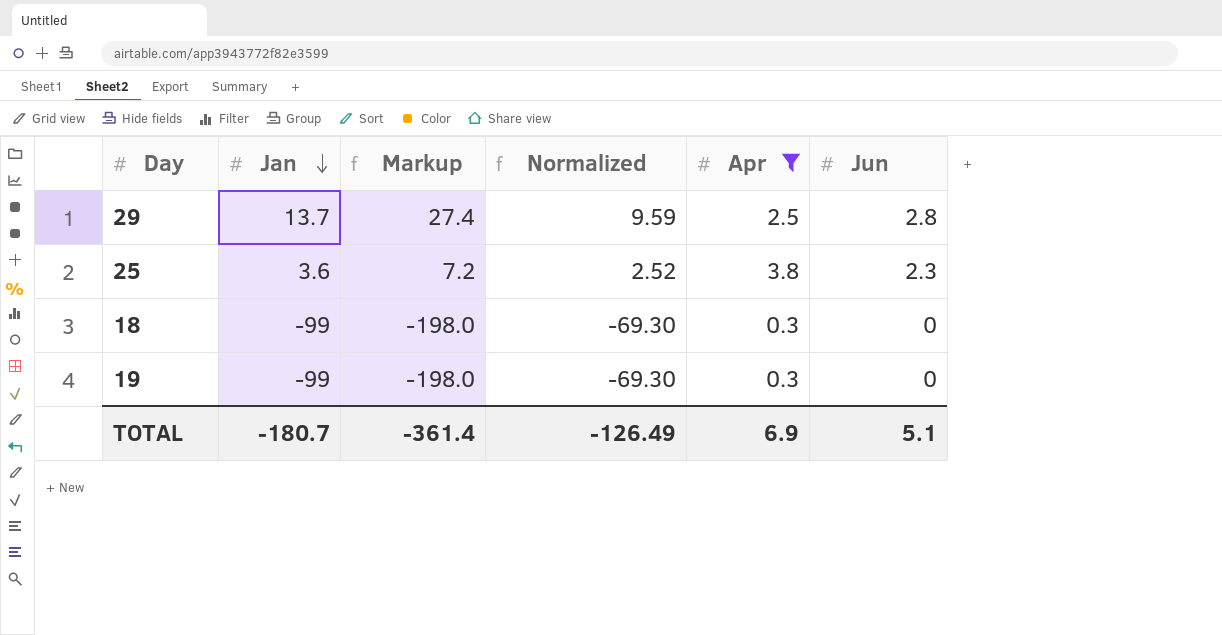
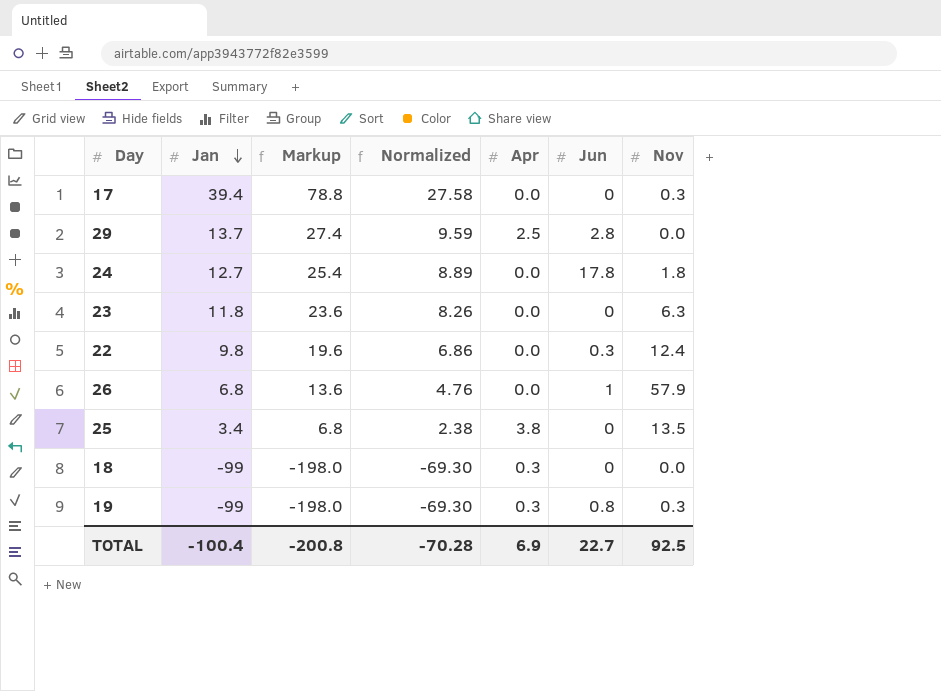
filter: Apr != 0.0 -> none
column Nov | position: none -> 7
25 | Jan: 3.6 -> 3.4
25 | Markup: 7.2 -> 6.8
25 | Normalized: 2.52 -> 2.38
25 | Jun: 2.3 -> 0
19 | Jun: 0 -> 0.8
TOTAL | Jan: -180.7 -> -100.4
TOTAL | Markup: -361.4 -> -200.8
TOTAL | Normalized: -126.49 -> -70.28
TOTAL | Jun: 5.1 -> 22.7

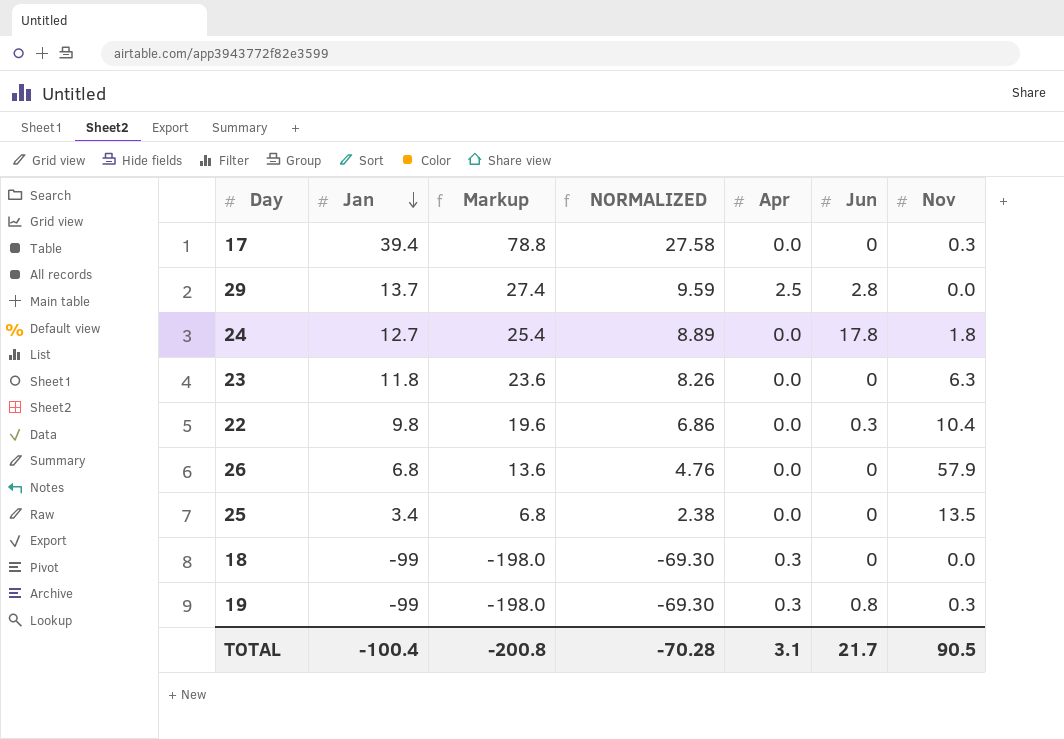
column name: Normalized -> NORMALIZED
22 | Nov: 12.4 -> 10.4
26 | Jun: 1 -> 0
25 | Apr: 3.8 -> 0.0
TOTAL | Apr: 6.9 -> 3.1
TOTAL | Jun: 22.7 -> 21.7
TOTAL | Nov: 92.5 -> 90.5

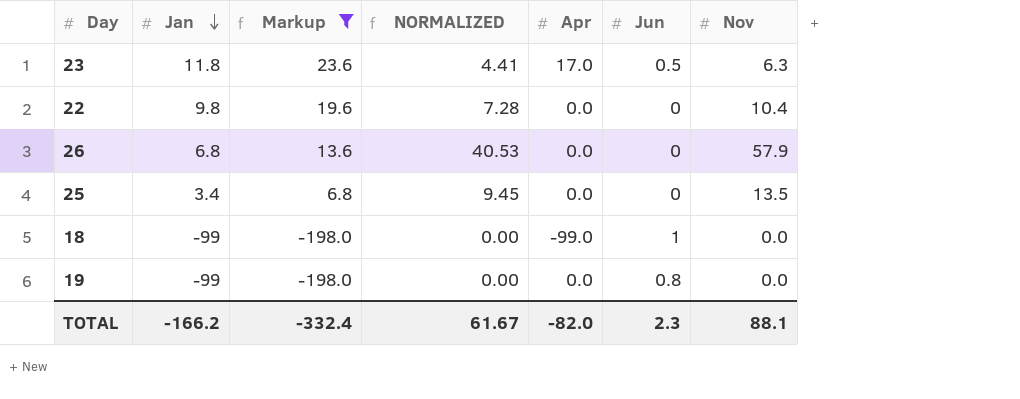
filter: none -> Markup <= 23.6
column NORMALIZED | formula: [Jan] * 0.7 -> [Nov] * 0.7
23 | Apr: 0.0 -> 17.0
23 | Jun: 0 -> 0.5
22 | Jun: 0.3 -> 0
18 | Apr: 0.3 -> -99.0
18 | Jun: 0 -> 1
19 | Apr: 0.3 -> 0.0
19 | Nov: 0.3 -> 0.0
TOTAL | Jan: -100.4 -> -166.2
TOTAL | Markup: -200.8 -> -332.4
TOTAL | NORMALIZED: -70.28 -> 61.67
TOTAL | Apr: 3.1 -> -82.0
TOTAL | Jun: 21.7 -> 2.3
TOTAL | Nov: 90.5 -> 88.1

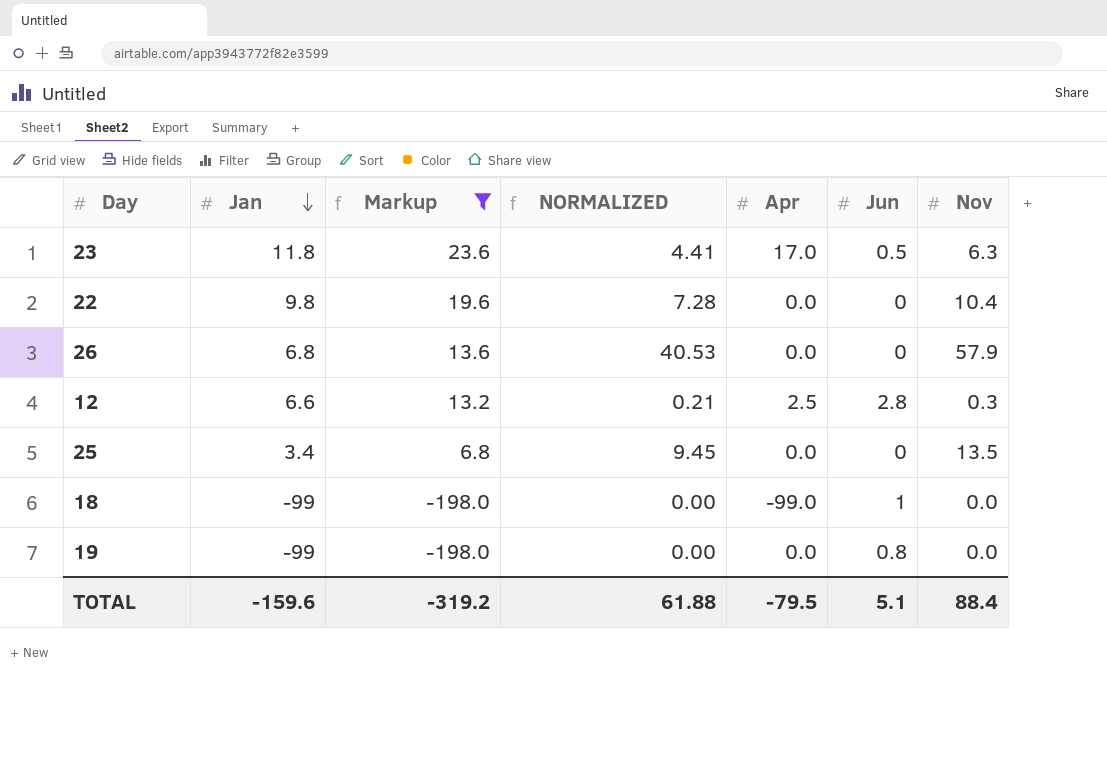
row 12: none -> 6.6 | 13.2 | 0.21 | 2.5 | 2.8 | 0.3
TOTAL | Jan: -166.2 -> -159.6
TOTAL | Markup: -332.4 -> -319.2
TOTAL | NORMALIZED: 61.67 -> 61.88
TOTAL | Apr: -82.0 -> -79.5
TOTAL | Jun: 2.3 -> 5.1
TOTAL | Nov: 88.1 -> 88.4

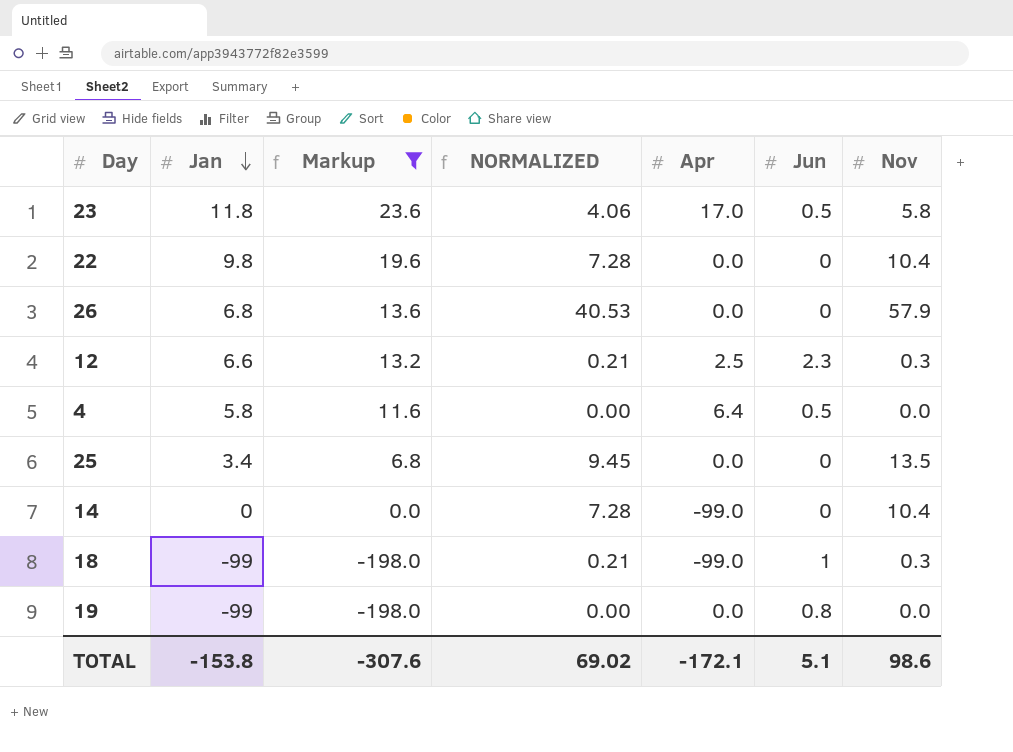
23 | NORMALIZED: 4.41 -> 4.06
23 | Nov: 6.3 -> 5.8
12 | Jun: 2.8 -> 2.3
row 4: none -> 5.8 | 11.6 | 0.00 | 6.4 | 0.5 | 0.0
row 14: none -> 0 | 0.0 | 7.28 | -99.0 | 0 | 10.4
18 | NORMALIZED: 0.00 -> 0.21
18 | Nov: 0.0 -> 0.3
TOTAL | Jan: -159.6 -> -153.8
TOTAL | Markup: -319.2 -> -307.6
TOTAL | NORMALIZED: 61.88 -> 69.02
TOTAL | Apr: -79.5 -> -172.1
TOTAL | Nov: 88.4 -> 98.6

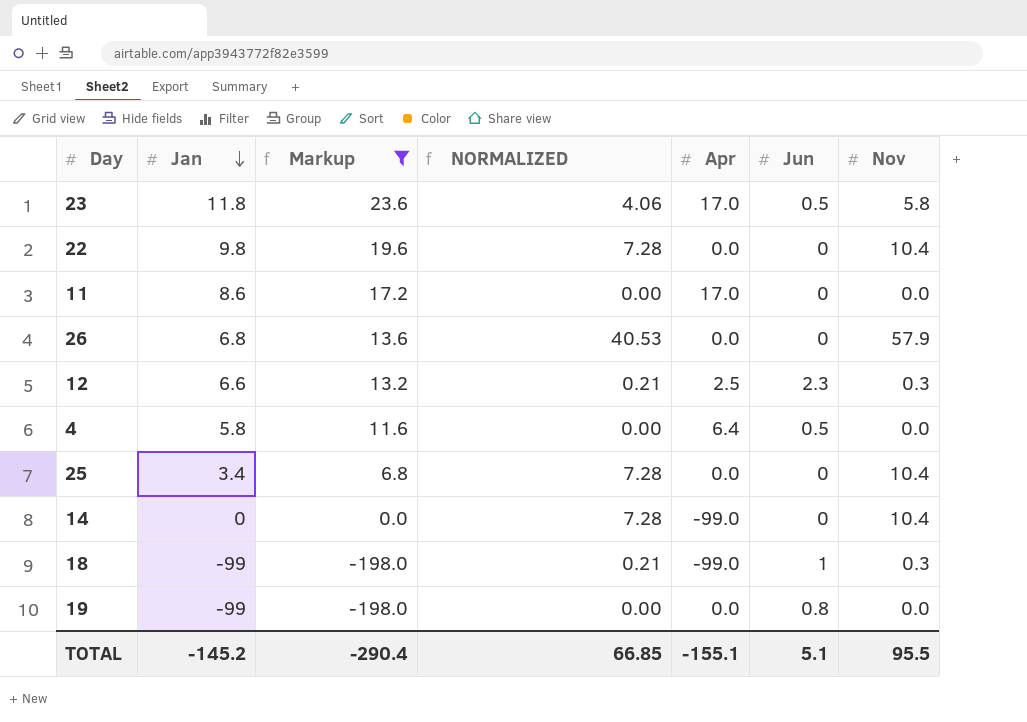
row 11: none -> 8.6 | 17.2 | 0.00 | 17.0 | 0 | 0.0
25 | NORMALIZED: 9.45 -> 7.28
25 | Nov: 13.5 -> 10.4
TOTAL | Jan: -153.8 -> -145.2
TOTAL | Markup: -307.6 -> -290.4
TOTAL | NORMALIZED: 69.02 -> 66.85
TOTAL | Apr: -172.1 -> -155.1
TOTAL | Nov: 98.6 -> 95.5

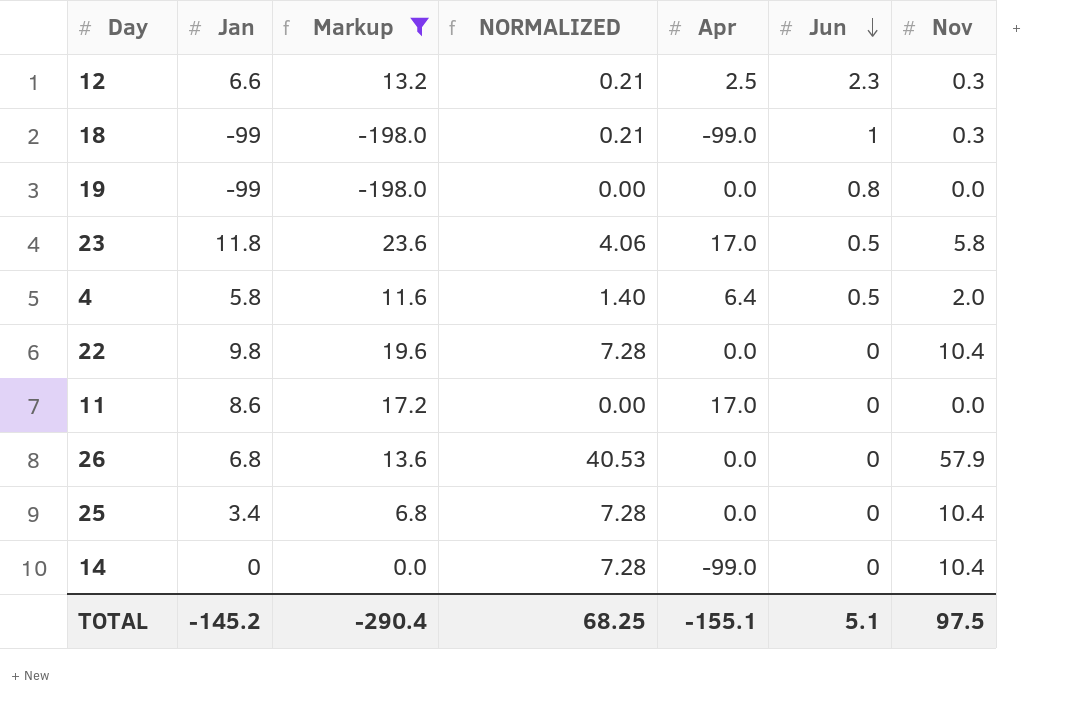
row order: Jan descending -> Jun descending
4 | NORMALIZED: 0.00 -> 1.40
4 | Nov: 0.0 -> 2.0
TOTAL | NORMALIZED: 66.85 -> 68.25
TOTAL | Nov: 95.5 -> 97.5

